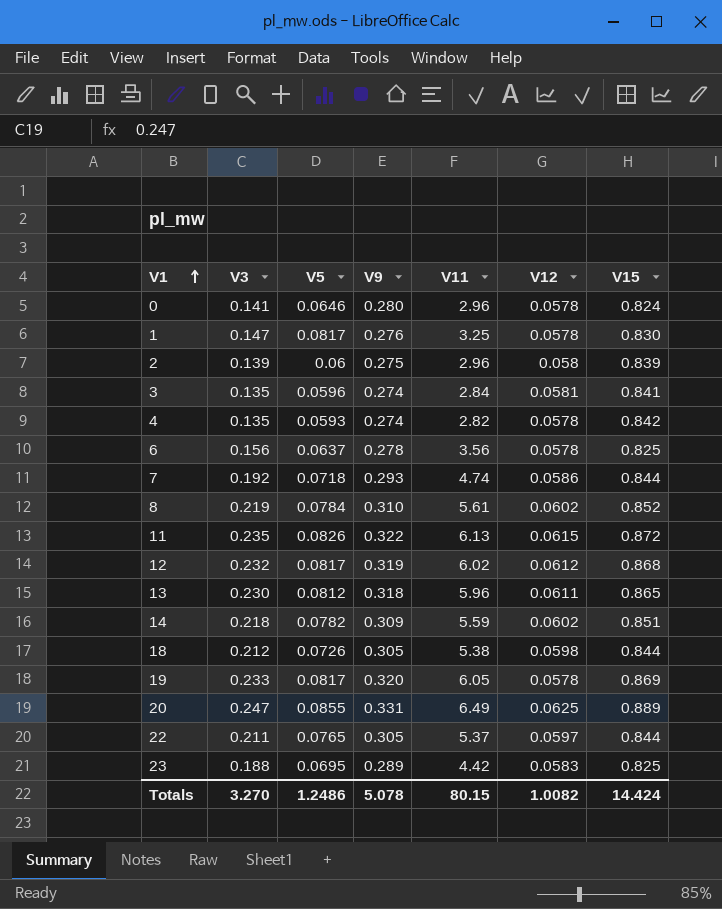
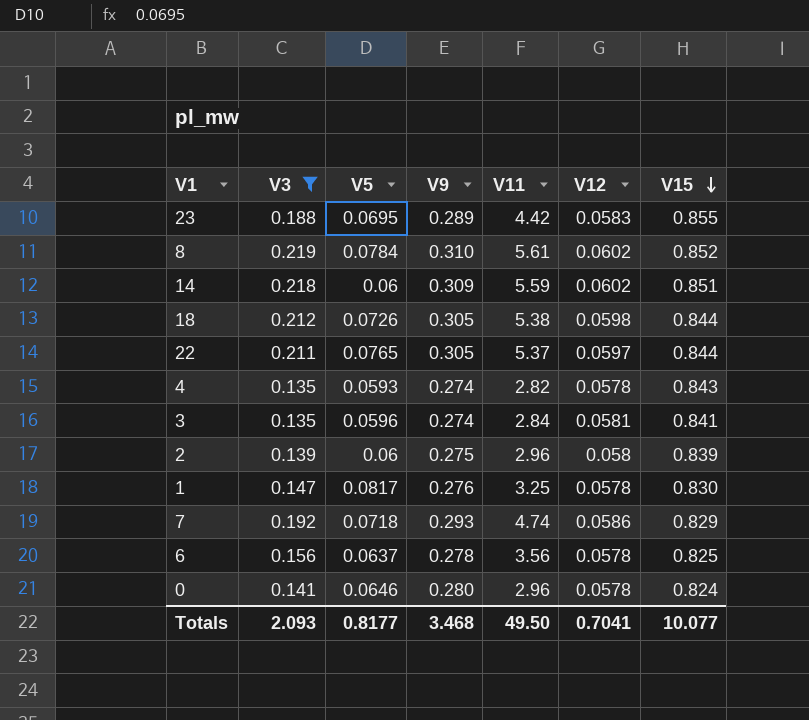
filter: none -> V3 <= 0.219
row order: V1 ascending -> V15 descending
23 | V15: 0.825 -> 0.855
14 | V5: 0.0782 -> 0.06
4 | V15: 0.842 -> 0.843
7 | V15: 0.844 -> 0.829
Totals | V3: 3.270 -> 2.093
Totals | V5: 1.2486 -> 0.8177
Totals | V9: 5.078 -> 3.468
Totals | V11: 80.15 -> 49.50
Totals | V12: 1.0082 -> 0.7041
Totals | V15: 14.424 -> 10.077

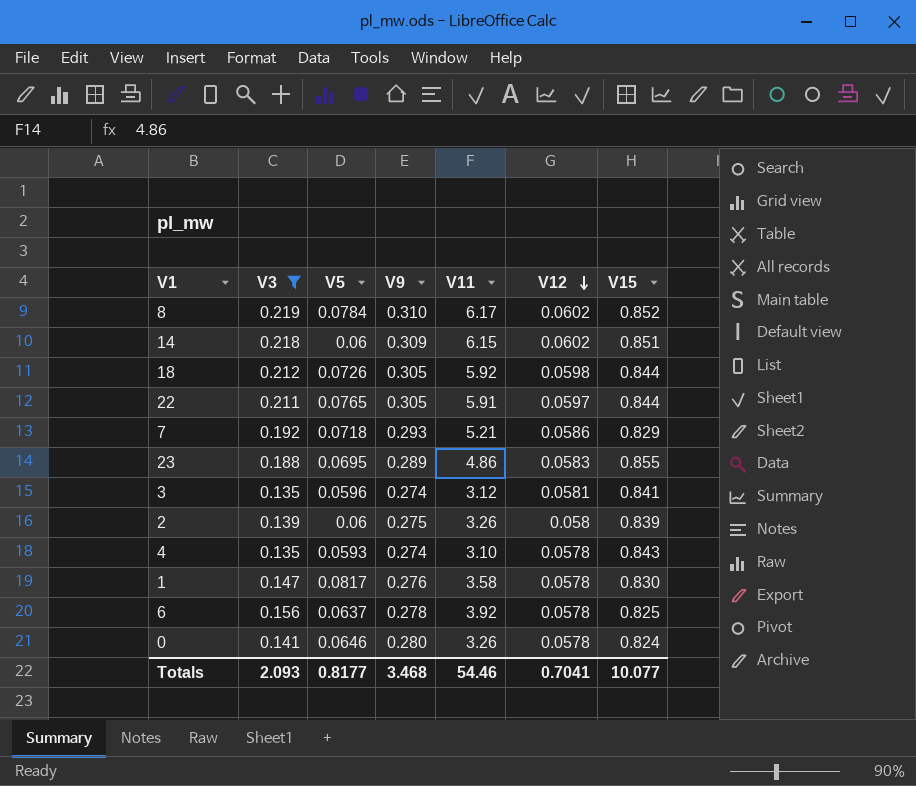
row order: V15 descending -> V12 descending
8 | V11: 5.61 -> 6.17
14 | V11: 5.59 -> 6.15
18 | V11: 5.38 -> 5.92
22 | V11: 5.37 -> 5.91
7 | V11: 4.74 -> 5.21
23 | V11: 4.42 -> 4.86
3 | V11: 2.84 -> 3.12
2 | V11: 2.96 -> 3.26
4 | V11: 2.82 -> 3.10
1 | V11: 3.25 -> 3.58
6 | V11: 3.56 -> 3.92
0 | V11: 2.96 -> 3.26
Totals | V11: 49.50 -> 54.46

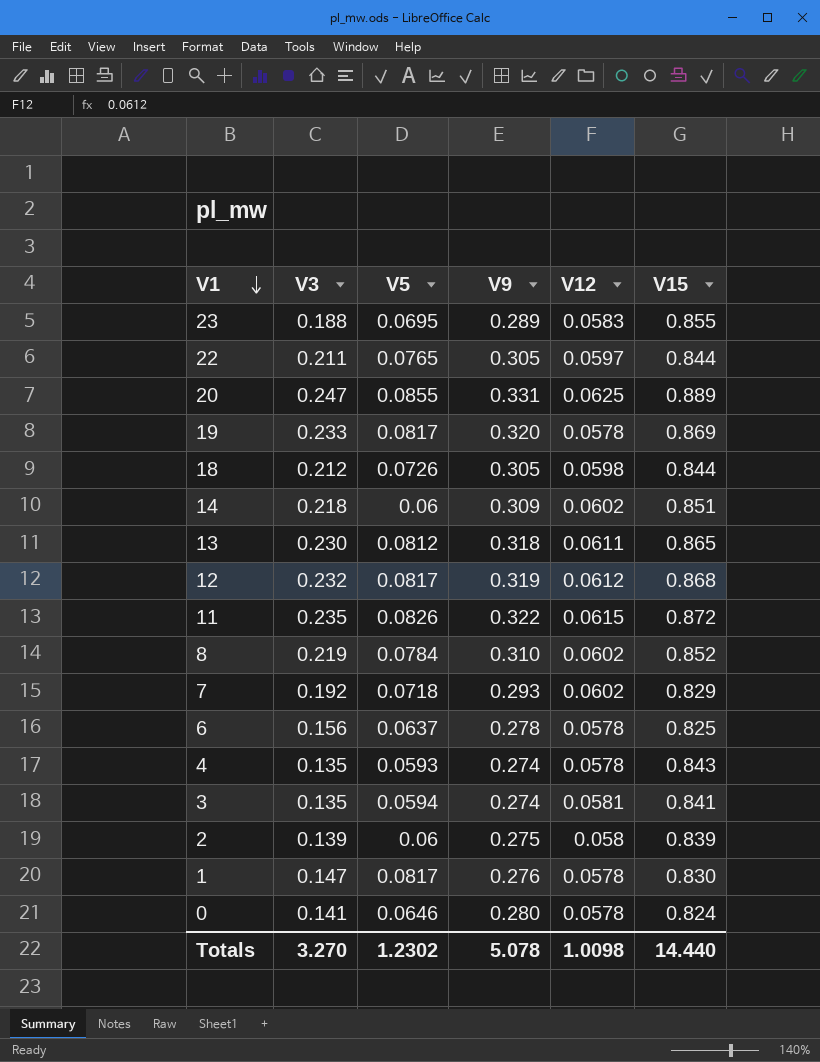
filter: V3 <= 0.219 -> none
row order: V12 descending -> V1 descending
column V11 | position: 5 -> none
7 | V12: 0.0586 -> 0.0602
3 | V5: 0.0596 -> 0.0594
Totals | V3: 2.093 -> 3.270
Totals | V5: 0.8177 -> 1.2302
Totals | V9: 3.468 -> 5.078
Totals | V12: 0.7041 -> 1.0098
Totals | V15: 10.077 -> 14.440

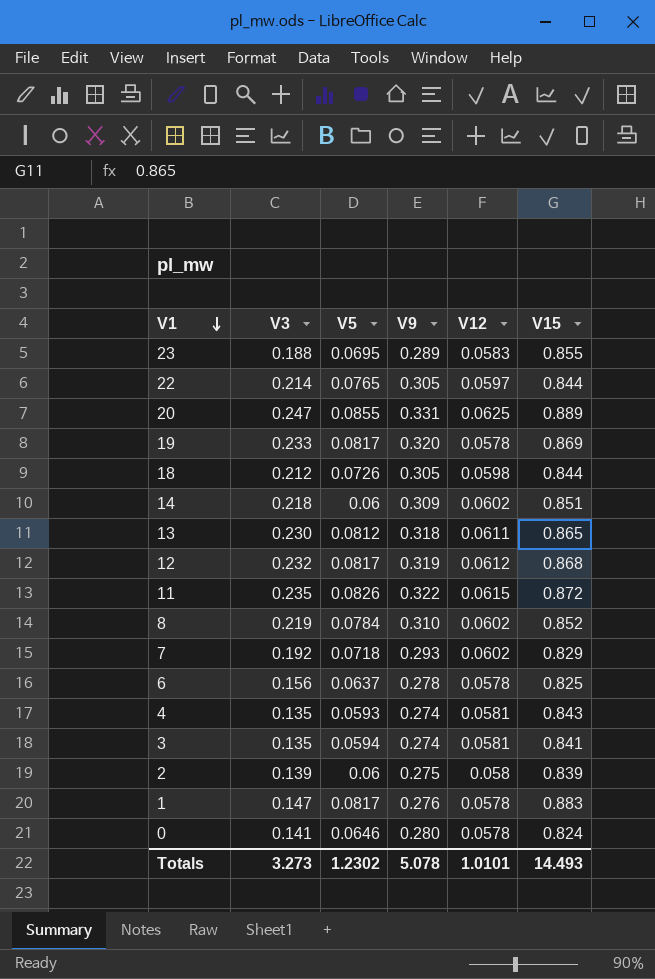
22 | V3: 0.211 -> 0.214
4 | V12: 0.0578 -> 0.0581
1 | V15: 0.830 -> 0.883
Totals | V3: 3.270 -> 3.273
Totals | V12: 1.0098 -> 1.0101
Totals | V15: 14.440 -> 14.493

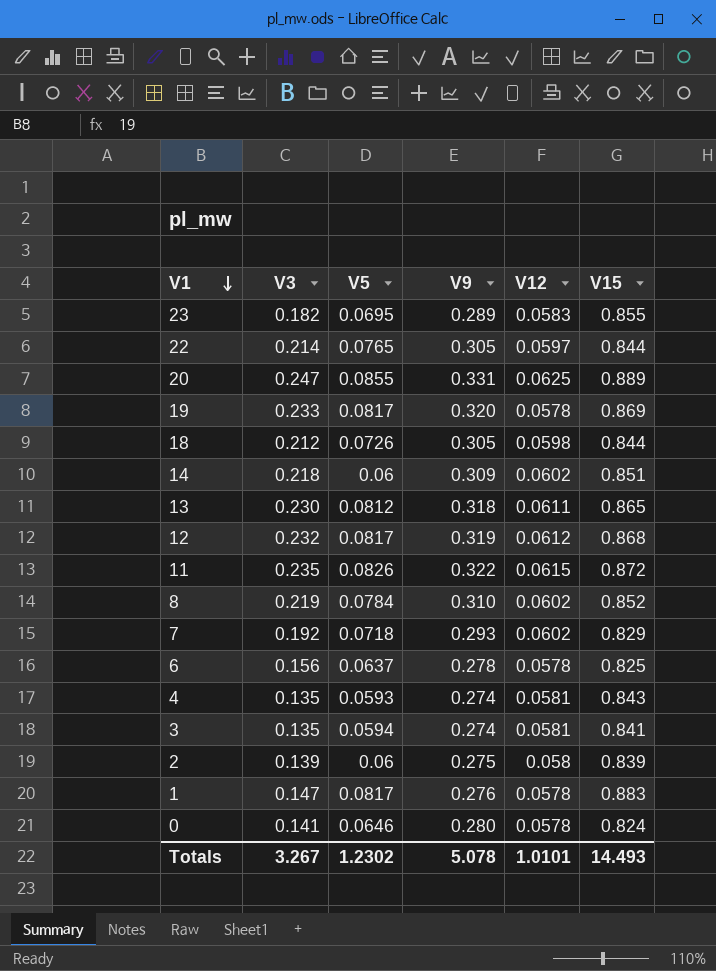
23 | V3: 0.188 -> 0.182
Totals | V3: 3.273 -> 3.267

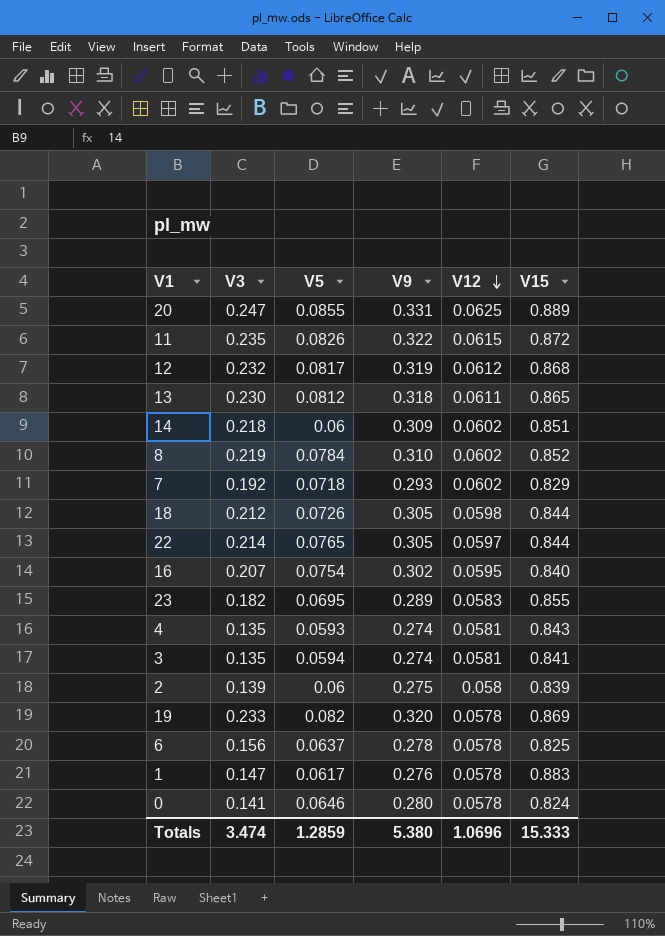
row order: V1 descending -> V12 descending
row 16: none -> 0.207 | 0.0754 | 0.302 | 0.0595 | 0.840
19 | V5: 0.0817 -> 0.082
1 | V5: 0.0817 -> 0.0617
Totals | V3: 3.267 -> 3.474
Totals | V5: 1.2302 -> 1.2859
Totals | V9: 5.078 -> 5.380
Totals | V12: 1.0101 -> 1.0696
Totals | V15: 14.493 -> 15.333

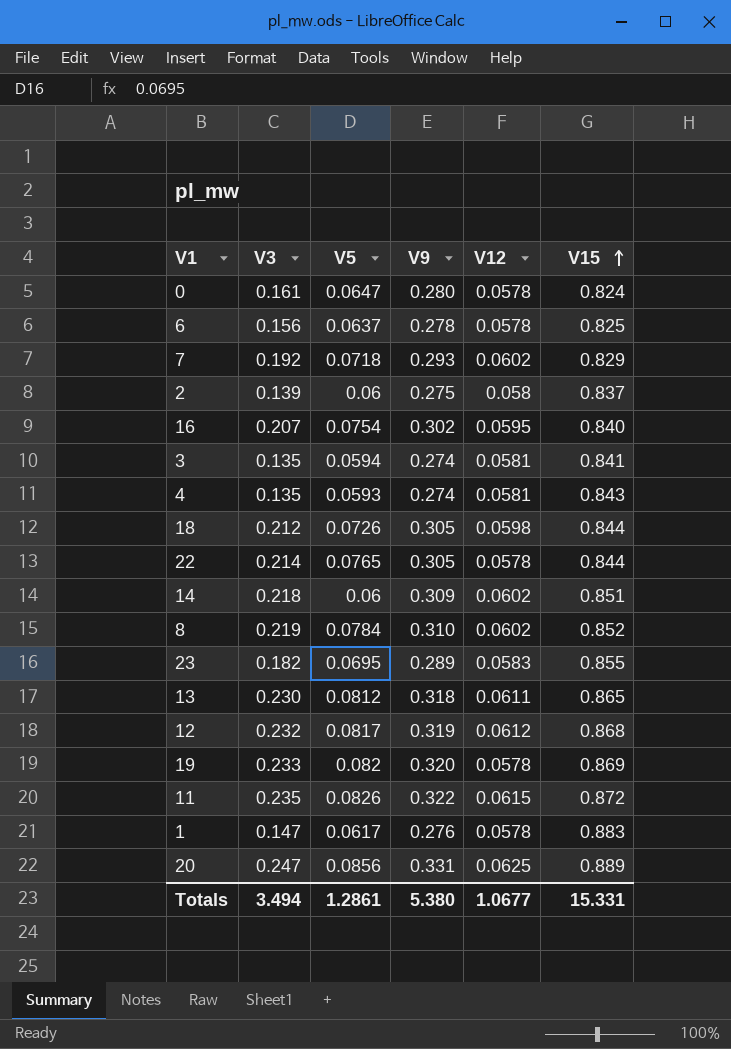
row order: V12 descending -> V15 ascending
0 | V3: 0.141 -> 0.161
0 | V5: 0.0646 -> 0.0647
2 | V15: 0.839 -> 0.837
22 | V12: 0.0597 -> 0.0578
20 | V5: 0.0855 -> 0.0856
Totals | V3: 3.474 -> 3.494
Totals | V5: 1.2859 -> 1.2861
Totals | V12: 1.0696 -> 1.0677
Totals | V15: 15.333 -> 15.331

